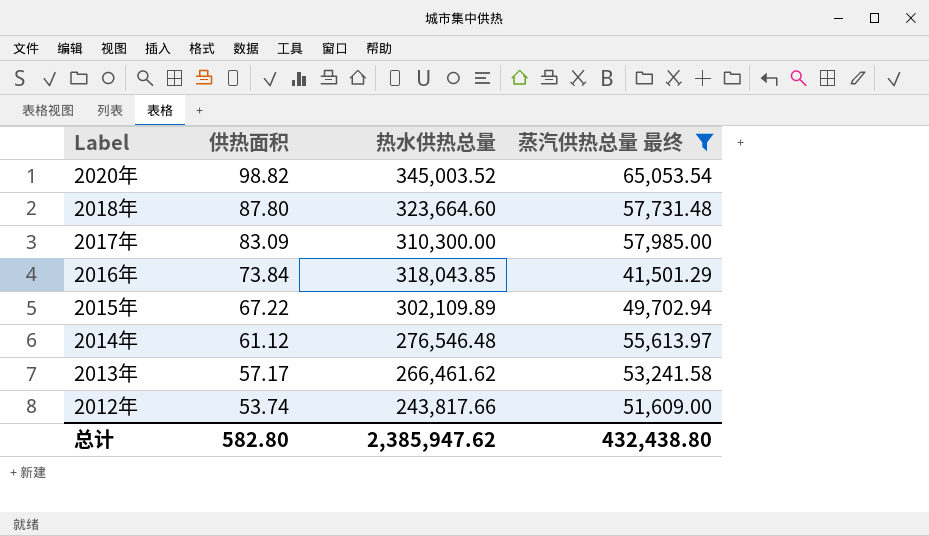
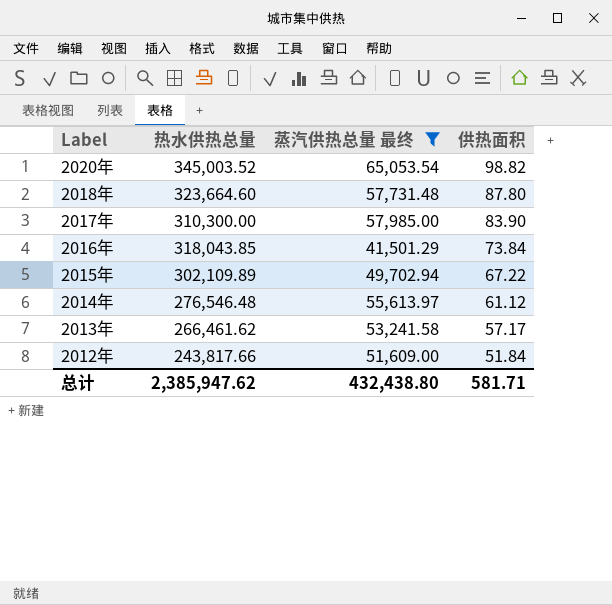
column 供热面积 | position: 2 -> 4
2017年 | 供热面积: 83.09 -> 83.90
2012年 | 供热面积: 53.74 -> 51.84
总计 | 供热面积: 582.80 -> 581.71

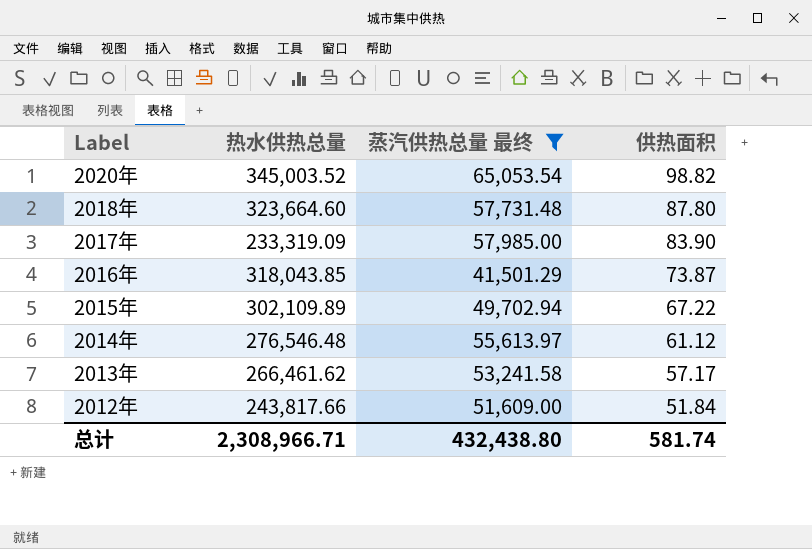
2017年 | 热水供热总量: 310,300.00 -> 233,319.09
2016年 | 供热面积: 73.84 -> 73.87
总计 | 热水供热总量: 2,385,947.62 -> 2,308,966.71
总计 | 供热面积: 581.71 -> 581.74

